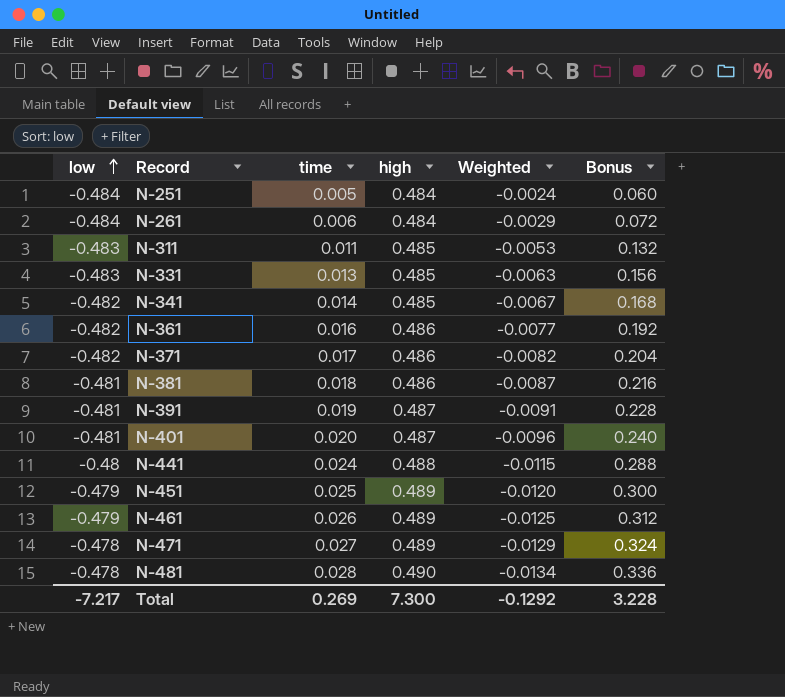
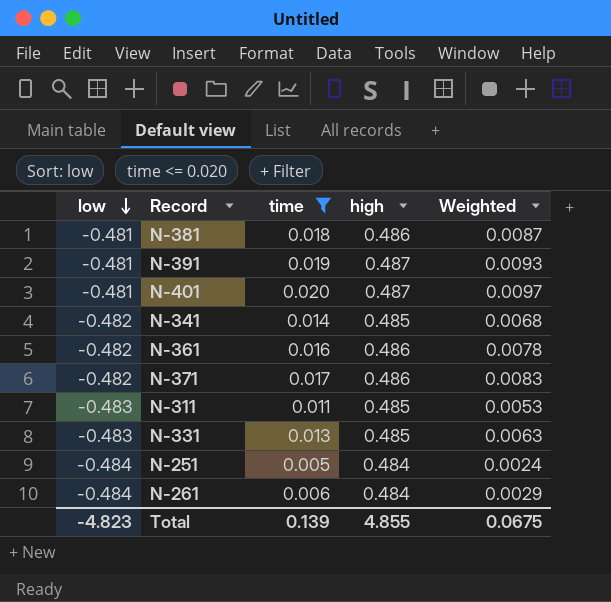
filter: none -> time <= 0.020
row order: low ascending -> low descending
column Bonus | formula: [time] * 12 -> none
column Weighted | formula: [low] * [time] -> [time] * [high]
Total | low: -7.217 -> -4.823
Total | time: 0.269 -> 0.139
Total | high: 7.300 -> 4.855
Total | Weighted: -0.1292 -> 0.0675

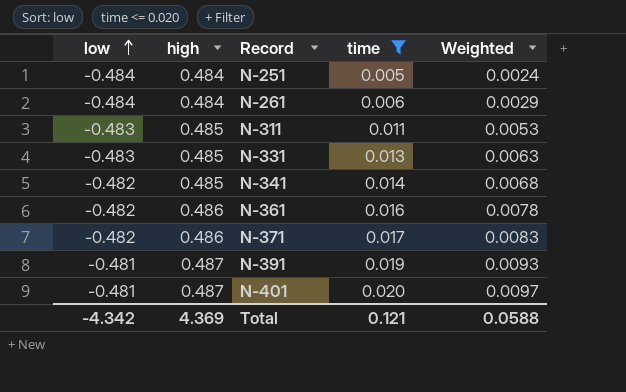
row order: low descending -> low ascending
column high | position: 4 -> 2
row N-381: -0.481 | 0.018 | 0.486 | 0.0087 -> none
Total | low: -4.823 -> -4.342
Total | high: 4.855 -> 4.369
Total | time: 0.139 -> 0.121
Total | Weighted: 0.0675 -> 0.0588

